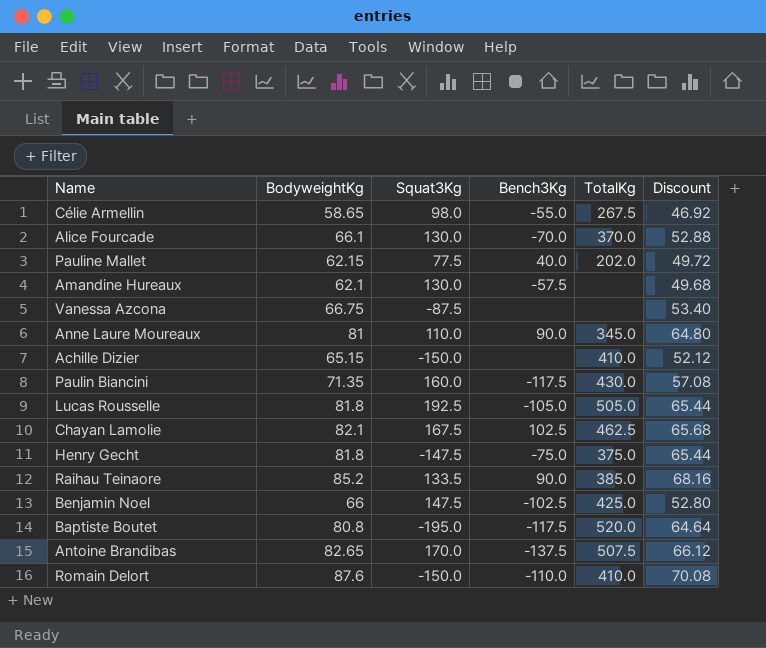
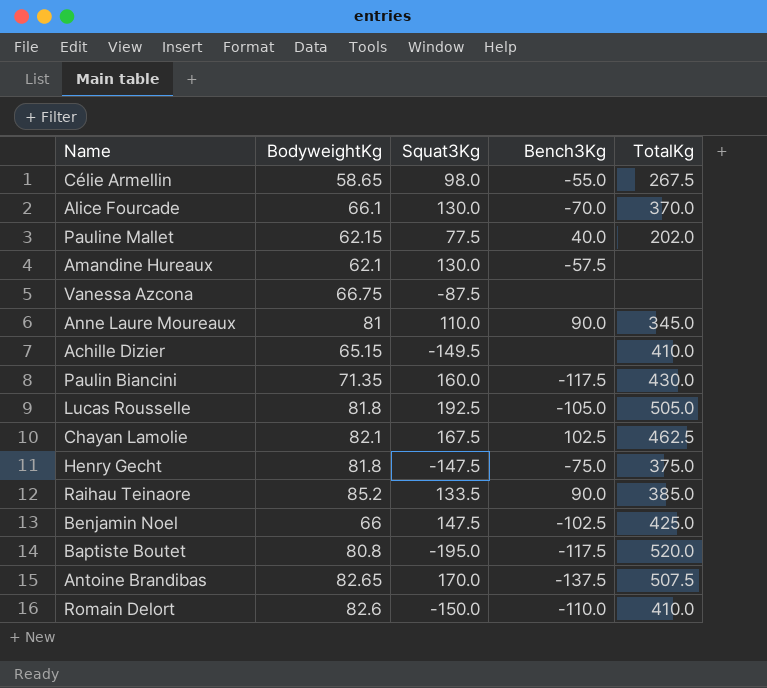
column Discount | formula: [BodyweightKg] * 0.8 -> none
Achille Dizier | Squat3Kg: -150.0 -> -149.5
Romain Delort | BodyweightKg: 87.6 -> 82.6

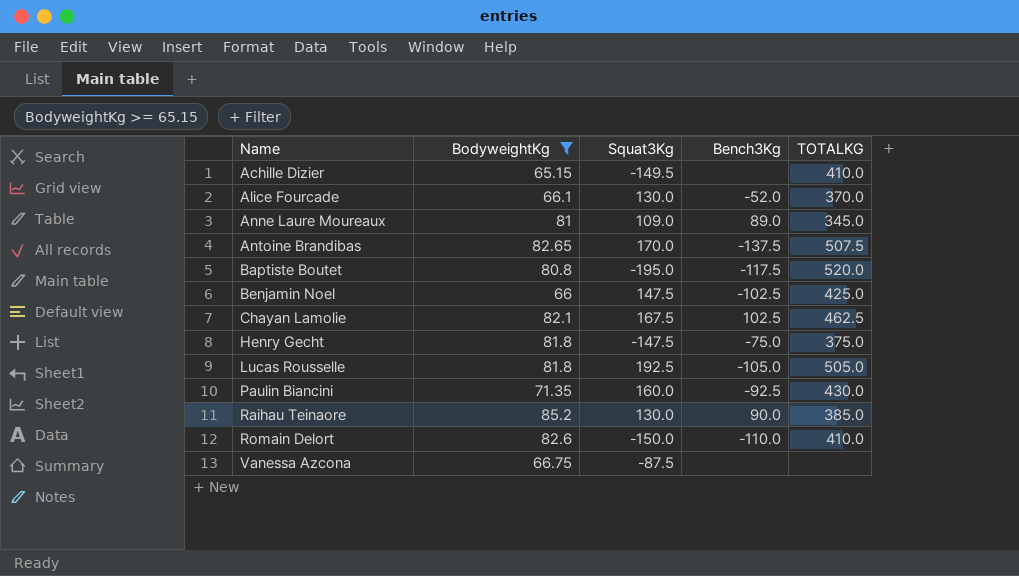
filter: none -> BodyweightKg >= 65.15
row order: none -> Name ascending
column name: TotalKg -> TOTALKG
Alice Fourcade | Bench3Kg: -70.0 -> -52.0
Anne Laure Moureaux | Squat3Kg: 110.0 -> 109.0
Anne Laure Moureaux | Bench3Kg: 90.0 -> 89.0
Paulin Biancini | Bench3Kg: -117.5 -> -92.5
Raihau Teinaore | Squat3Kg: 133.5 -> 130.0

